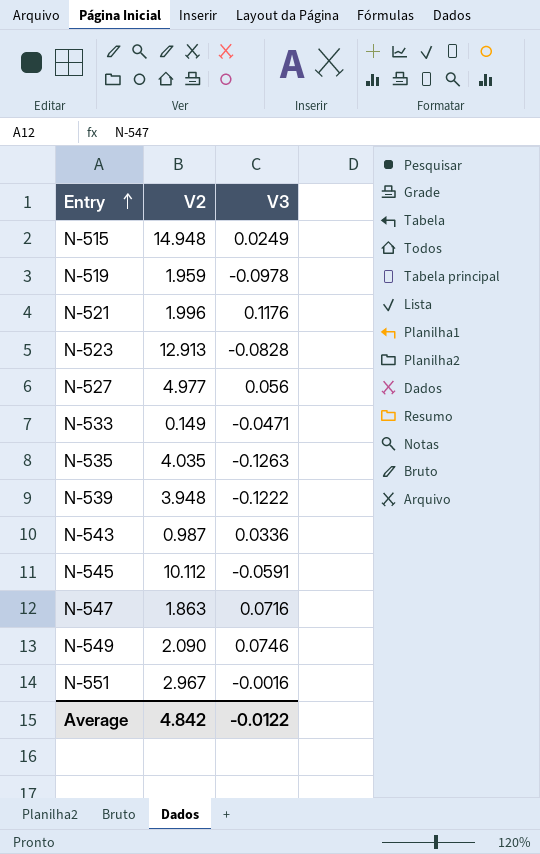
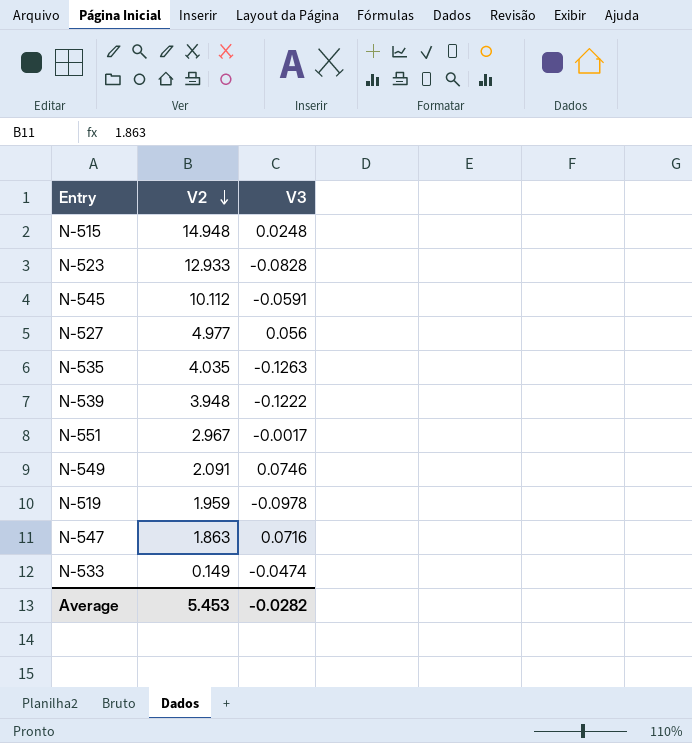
row order: Entry ascending -> V2 descending
row N-521: 1.996 | 0.1176 -> none
row N-543: 0.987 | 0.0336 -> none
N-515 | V3: 0.0249 -> 0.0248
N-523 | V2: 12.913 -> 12.933
N-551 | V3: -0.0016 -> -0.0017
N-549 | V2: 2.090 -> 2.091
N-533 | V3: -0.0471 -> -0.0474
Average | V2: 4.842 -> 5.453
Average | V3: -0.0122 -> -0.0282

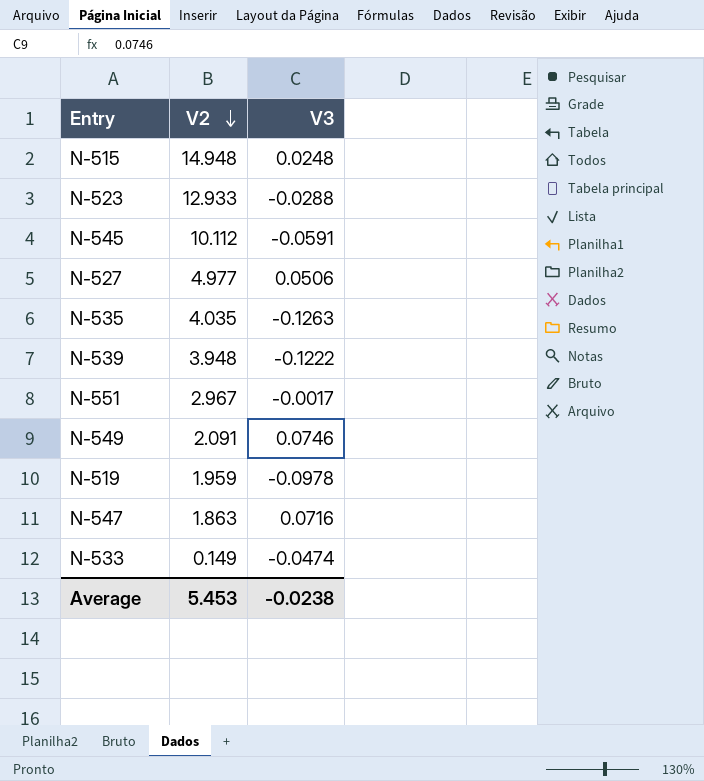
N-523 | V3: -0.0828 -> -0.0288
N-527 | V3: 0.056 -> 0.0506
Average | V3: -0.0282 -> -0.0238

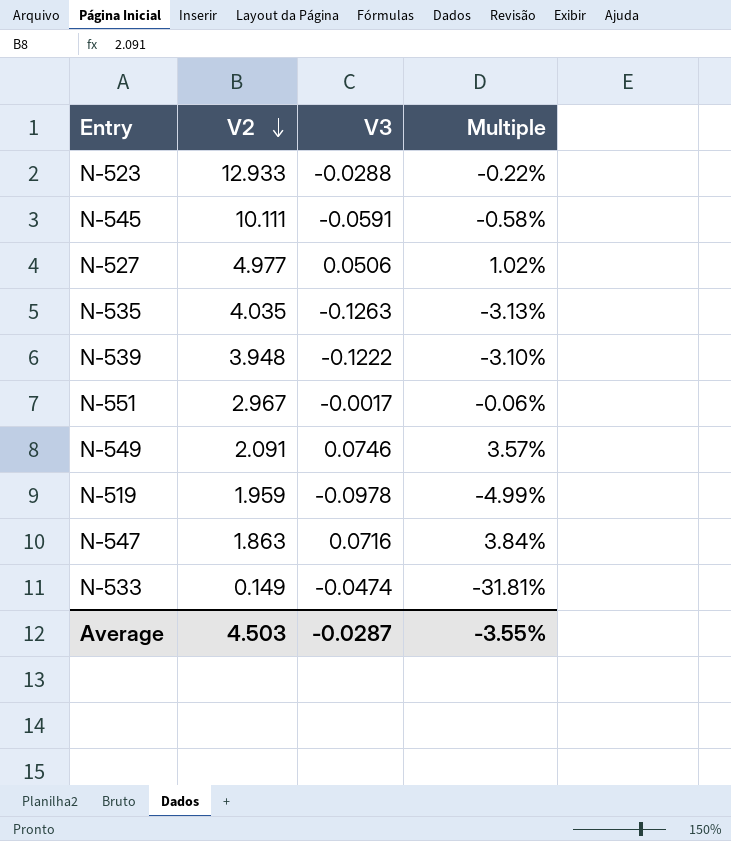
column Multiple | formula: none -> [V3] / [V2]
row N-515: 14.948 | 0.0248 -> none
N-545 | V2: 10.112 -> 10.111
Average | V2: 5.453 -> 4.503
Average | V3: -0.0238 -> -0.0287

